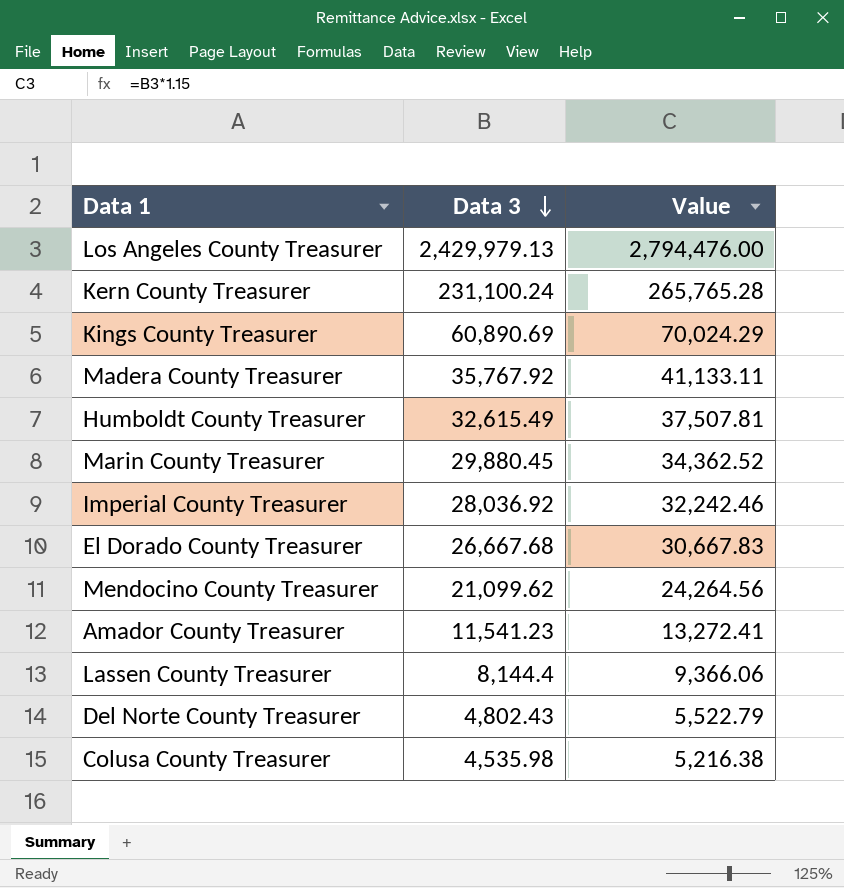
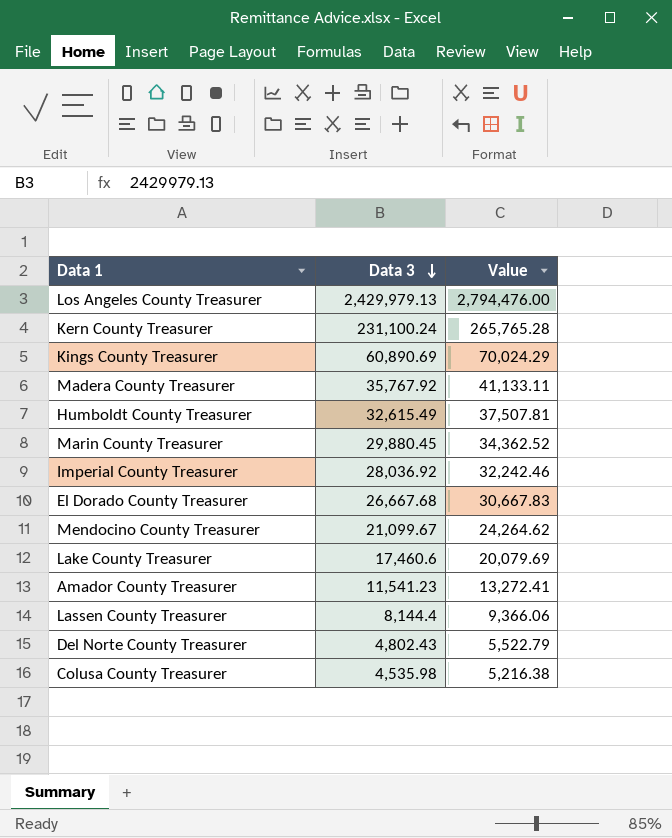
Mendocino County Treasurer | Data 3: 21,099.62 -> 21,099.67
Mendocino County Treasurer | Value: 24,264.56 -> 24,264.62
row Lake County Treasurer: none -> 17,460.6 | 20,079.69

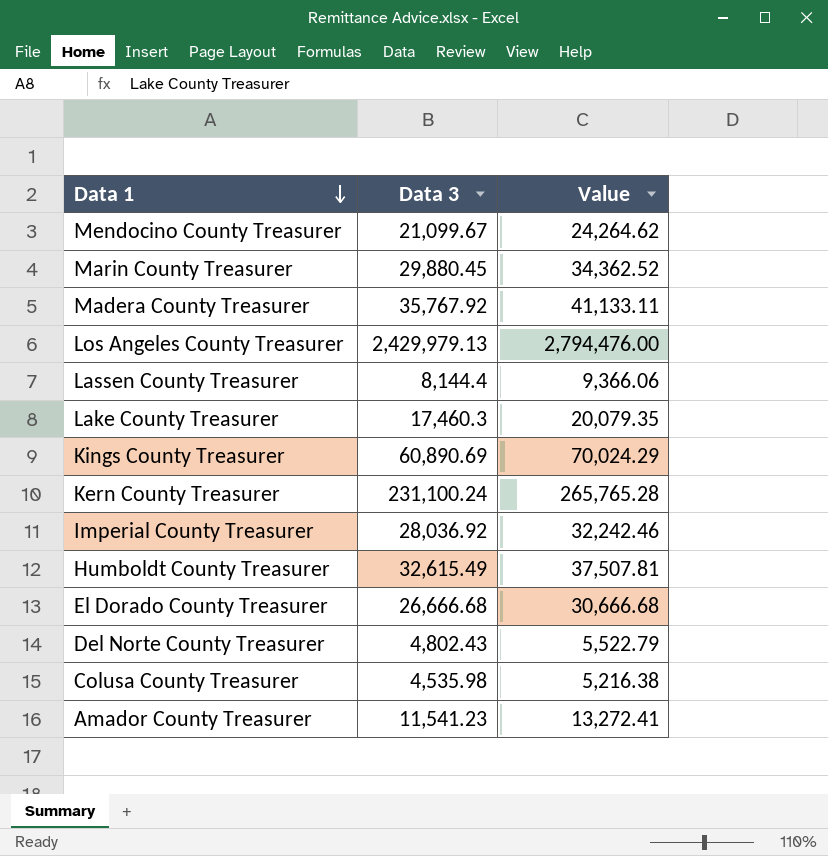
row order: Data 3 descending -> Data 1 descending
Lake County Treasurer | Data 3: 17,460.6 -> 17,460.3
Lake County Treasurer | Value: 20,079.69 -> 20,079.35
El Dorado County Treasurer | Data 3: 26,667.68 -> 26,666.68
El Dorado County Treasurer | Value: 30,667.83 -> 30,666.68

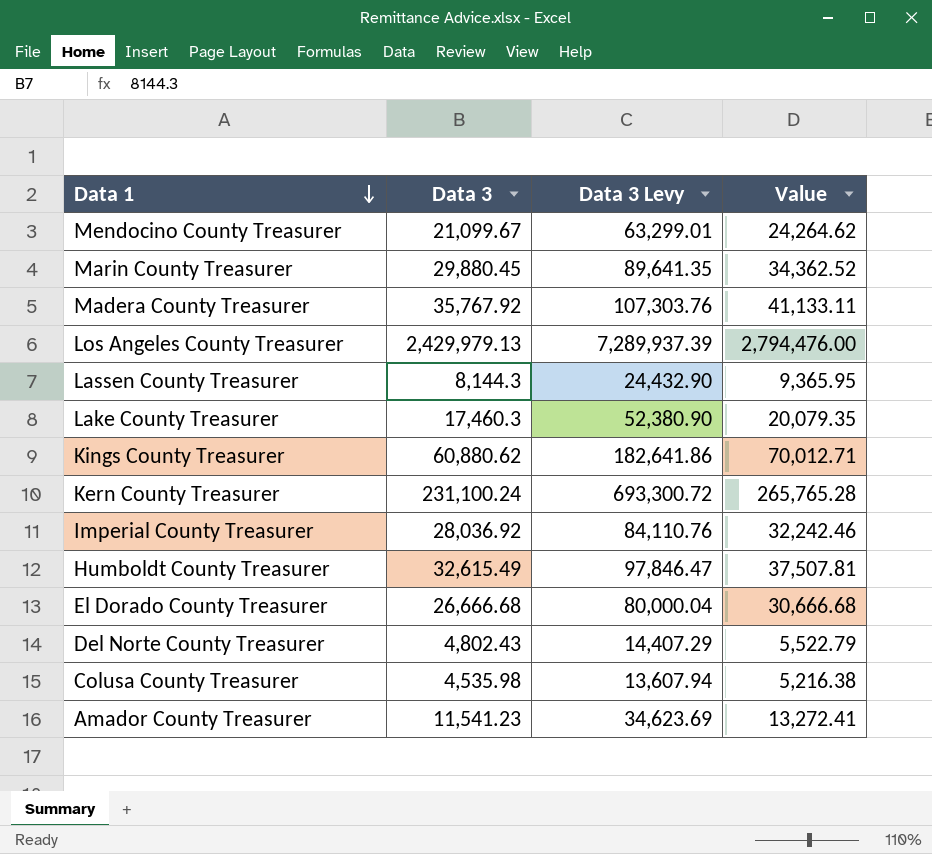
column Data 3 Levy | formula: none -> [Data 3] * 3
Lassen County Treasurer | Data 3: 8,144.4 -> 8,144.3
Lassen County Treasurer | Value: 9,366.06 -> 9,365.95
Kings County Treasurer | Data 3: 60,890.69 -> 60,880.62
Kings County Treasurer | Value: 70,024.29 -> 70,012.71

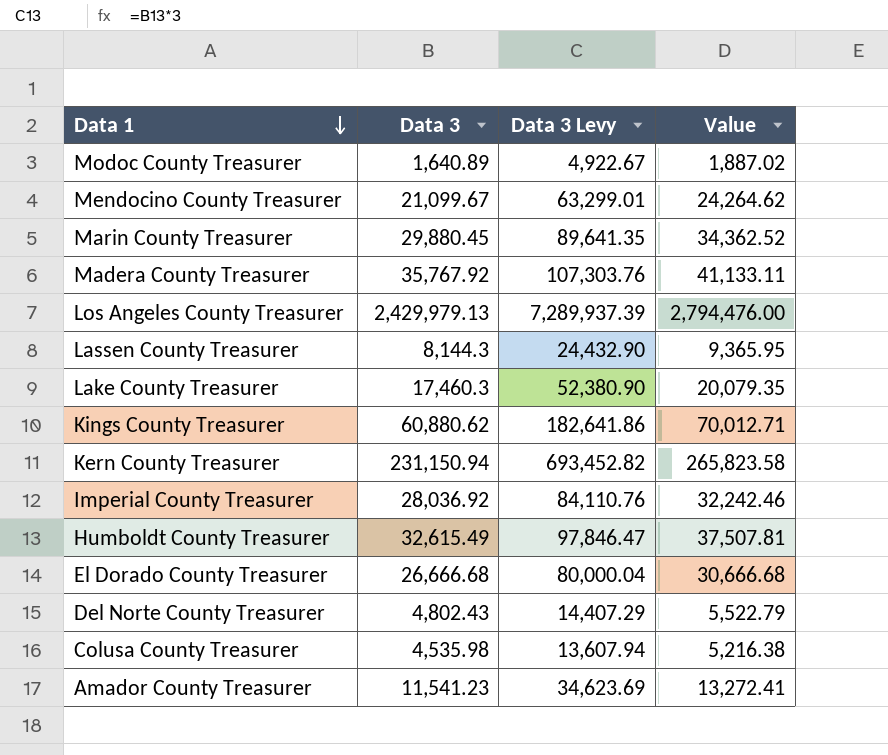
row Modoc County Treasurer: none -> 1,640.89 | 4,922.67 | 1,887.02
Kern County Treasurer | Data 3: 231,100.24 -> 231,150.94
Kern County Treasurer | Data 3 Levy: 693,300.72 -> 693,452.82
Kern County Treasurer | Value: 265,765.28 -> 265,823.58

